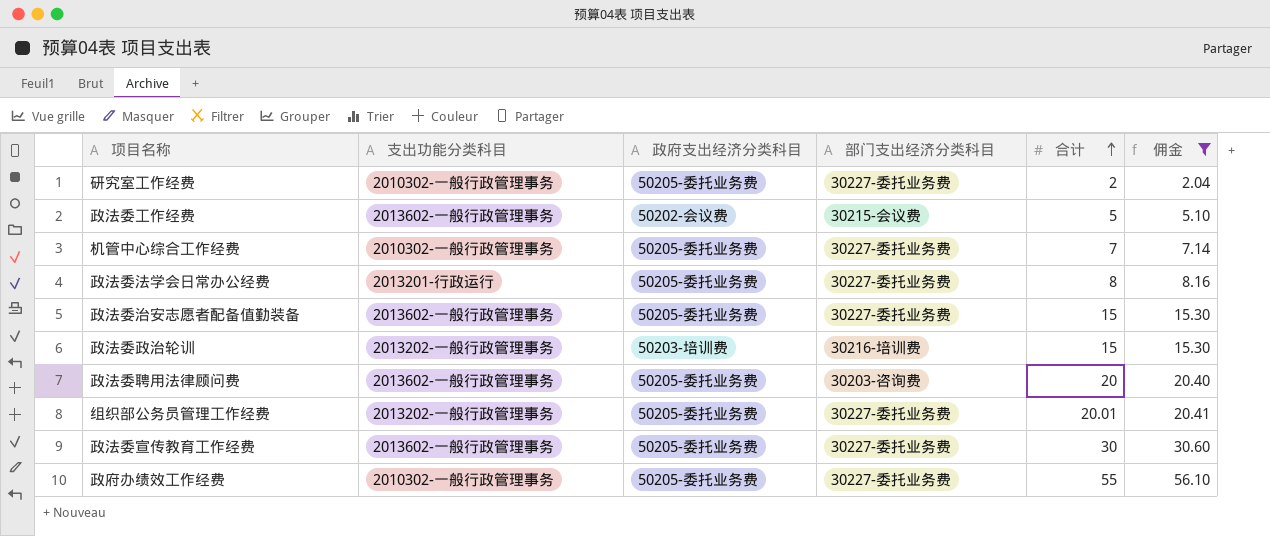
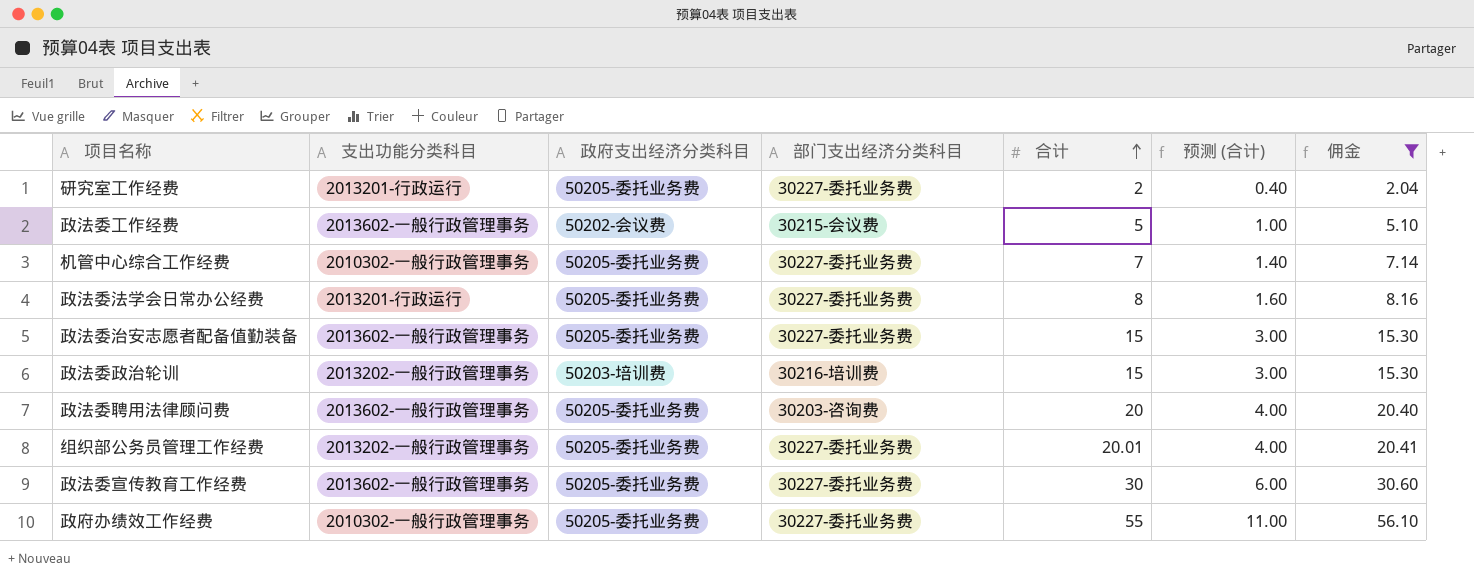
column 预测 (合计) | formula: none -> [合计] * 0.2
研究室工作经费 | 支出功能分类科目: 2010302-一般行政管理事务 -> 2013201-行政运行

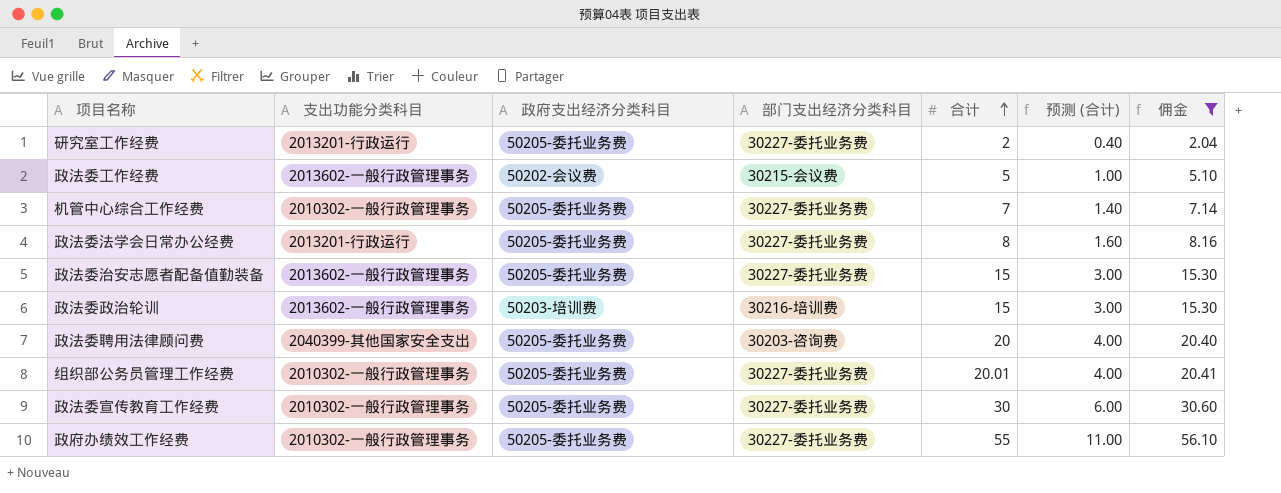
政法委政治轮训 | 支出功能分类科目: 2013202-一般行政管理事务 -> 2013602-一般行政管理事务
政法委聘用法律顾问费 | 支出功能分类科目: 2013602-一般行政管理事务 -> 2040399-其他国家安全支出
组织部公务员管理工作经费 | 支出功能分类科目: 2013202-一般行政管理事务 -> 2010302-一般行政管理事务
政法委宣传教育工作经费 | 支出功能分类科目: 2013602-一般行政管理事务 -> 2010302-一般行政管理事务

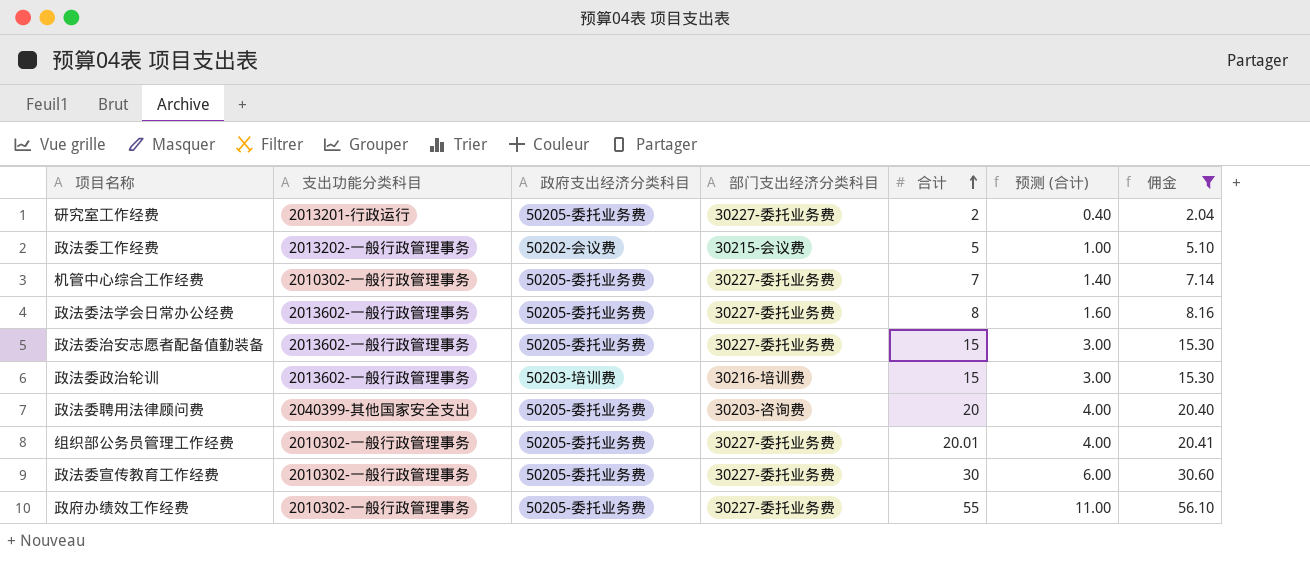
政法委工作经费 | 支出功能分类科目: 2013602-一般行政管理事务 -> 2013202-一般行政管理事务
政法委法学会日常办公经费 | 支出功能分类科目: 2013201-行政运行 -> 2013602-一般行政管理事务

